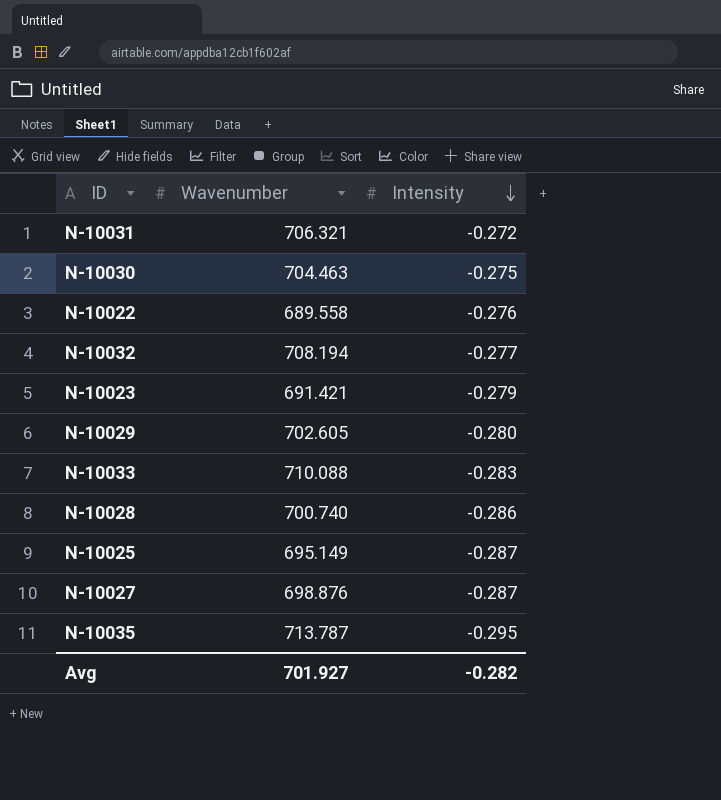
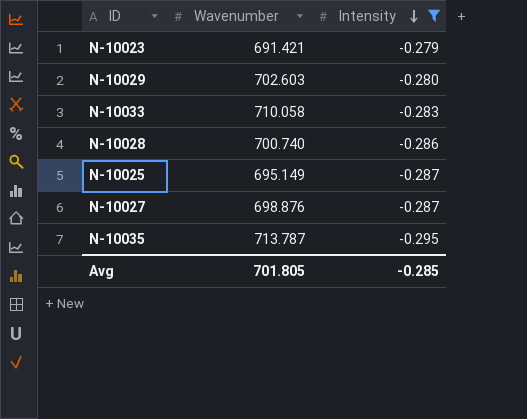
filter: none -> Intensity <= -0.279
N-10029 | Wavenumber: 702.605 -> 702.603
N-10033 | Wavenumber: 710.088 -> 710.058
Avg | Wavenumber: 701.927 -> 701.805
Avg | Intensity: -0.282 -> -0.285

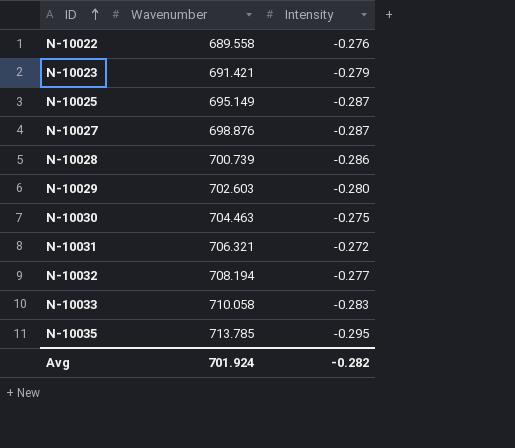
filter: Intensity <= -0.279 -> none
row order: Intensity descending -> ID ascending
N-10028 | Wavenumber: 700.740 -> 700.739
N-10035 | Wavenumber: 713.787 -> 713.785
Avg | Wavenumber: 701.805 -> 701.924
Avg | Intensity: -0.285 -> -0.282

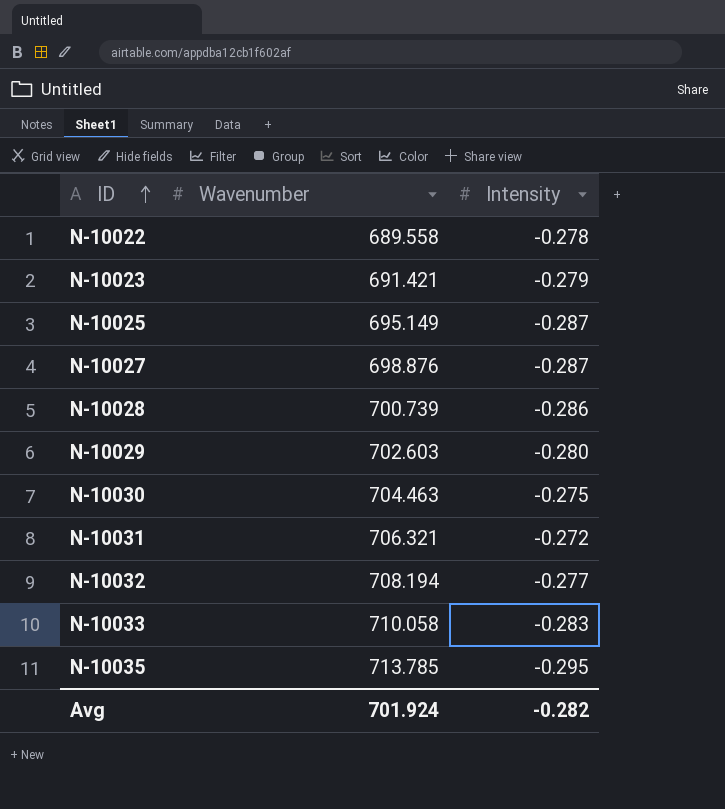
N-10022 | Intensity: -0.276 -> -0.278

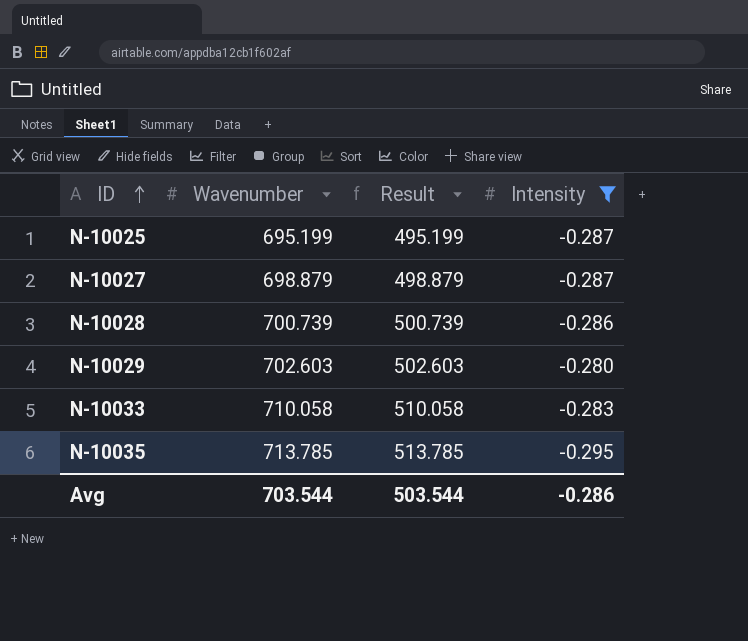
filter: none -> Intensity <= -0.280
column Result | formula: none -> [Wavenumber] - 200
N-10025 | Wavenumber: 695.149 -> 695.199
N-10027 | Wavenumber: 698.876 -> 698.879
Avg | Wavenumber: 701.924 -> 703.544
Avg | Intensity: -0.282 -> -0.286

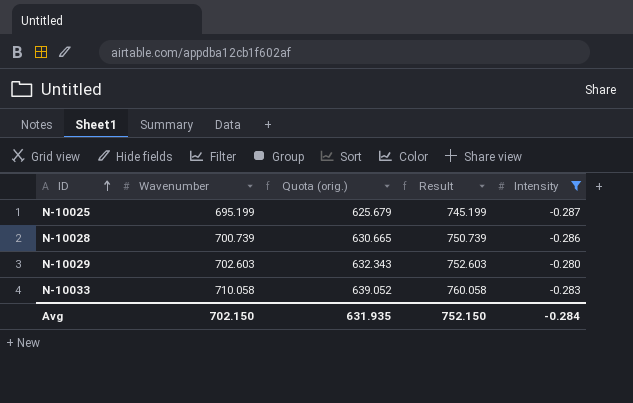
column Quota (orig.) | formula: none -> [Wavenumber] * 0.9
column Result | formula: [Wavenumber] - 200 -> [Wavenumber] + 50
row N-10027: 698.879 | 498.879 | -0.287 -> none
row N-10035: 713.785 | 513.785 | -0.295 -> none
Avg | Wavenumber: 703.544 -> 702.150
Avg | Result: 503.544 -> 752.150
Avg | Intensity: -0.286 -> -0.284

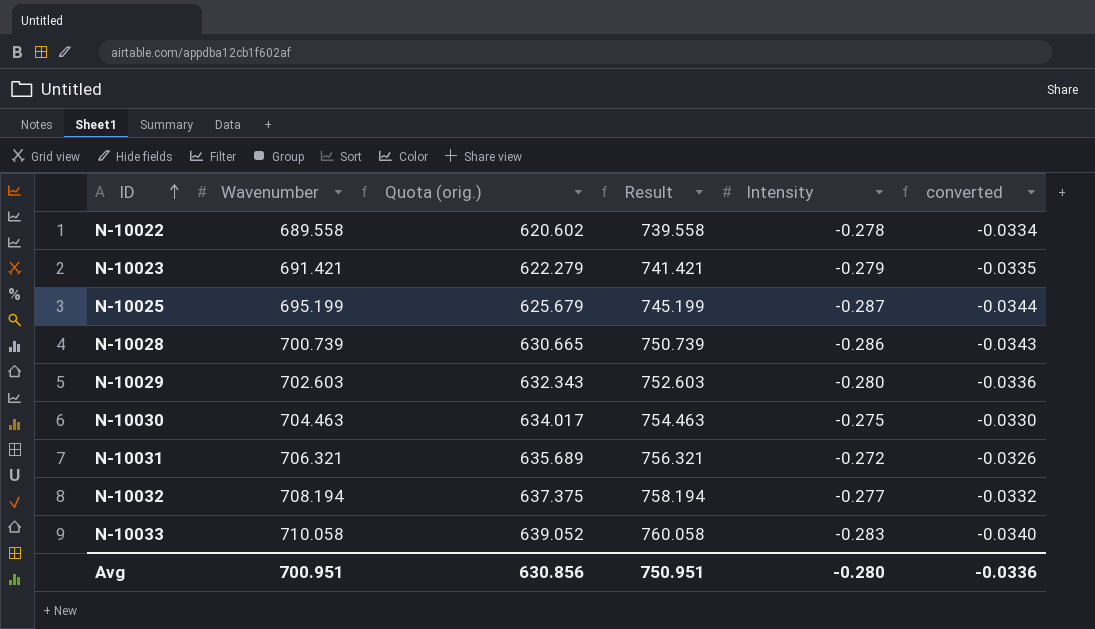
filter: Intensity <= -0.280 -> none
column converted | formula: none -> [Intensity] * 0.12
Avg | Wavenumber: 702.150 -> 700.951
Avg | Quota (orig.): 631.935 -> 630.856
Avg | Result: 752.150 -> 750.951
Avg | Intensity: -0.284 -> -0.280

